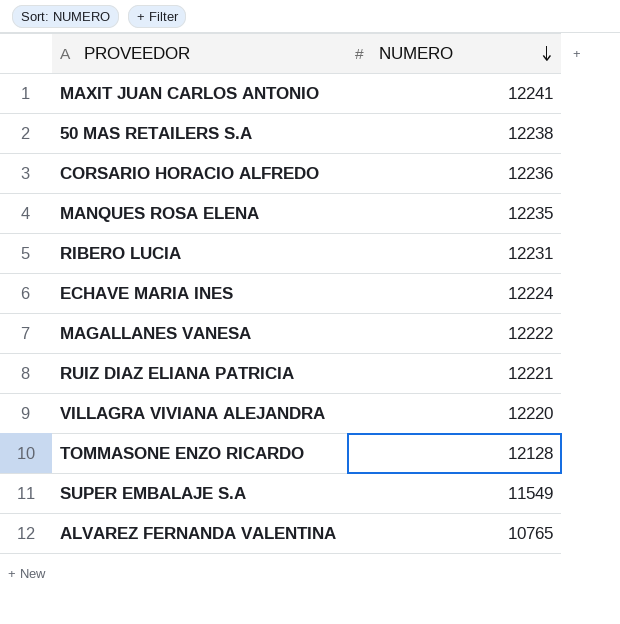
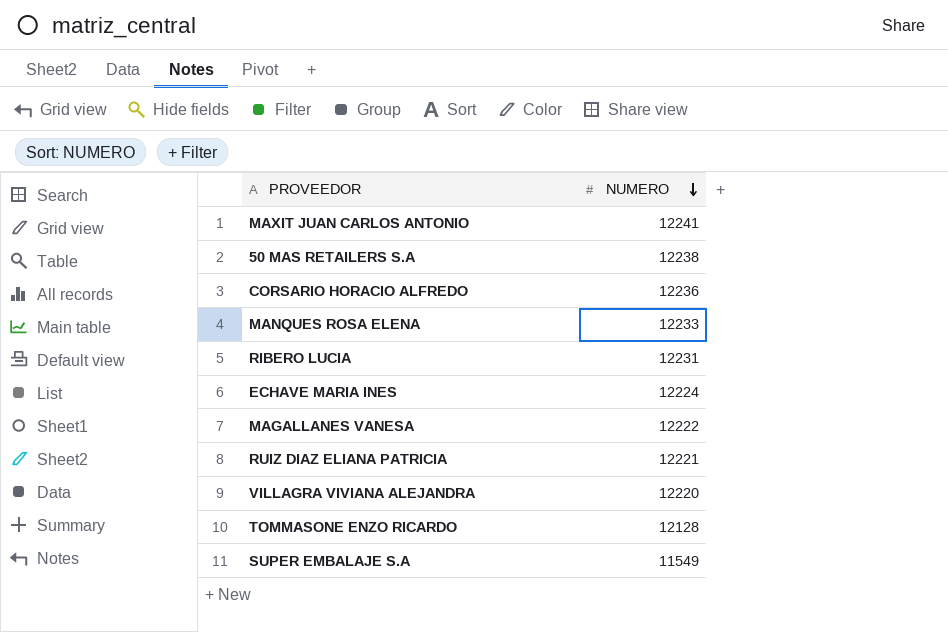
row ALVAREZ FERNANDA VALENTINA: 10765 -> none
MANQUES ROSA ELENA | NUMERO: 12235 -> 12233

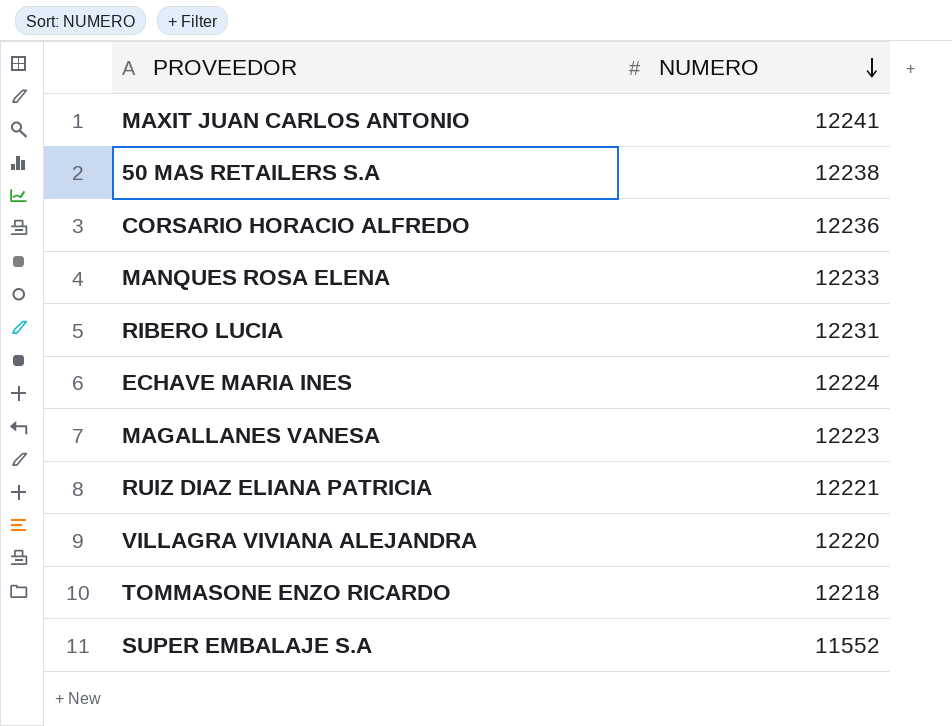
MAGALLANES VANESA | NUMERO: 12222 -> 12223
TOMMASONE ENZO RICARDO | NUMERO: 12128 -> 12218
SUPER EMBALAJE S.A | NUMERO: 11549 -> 11552

